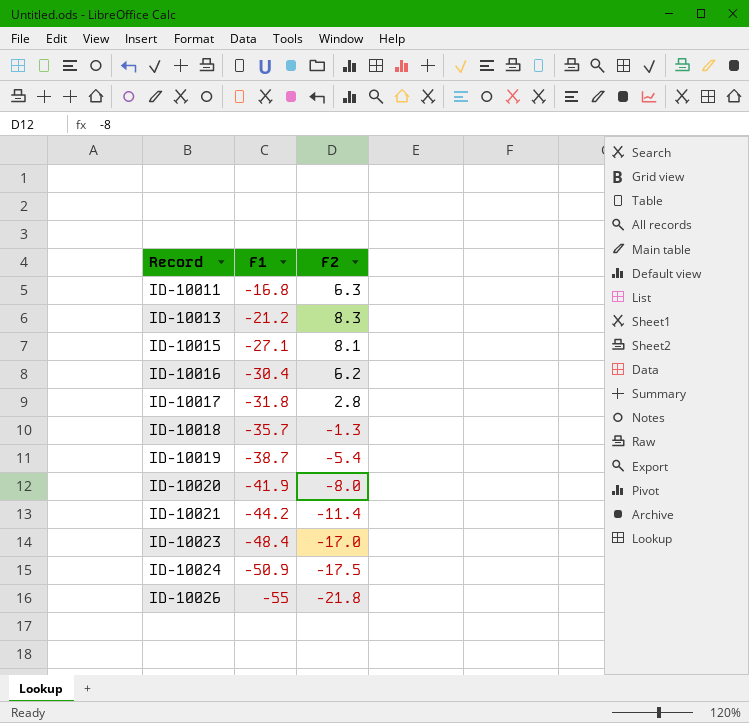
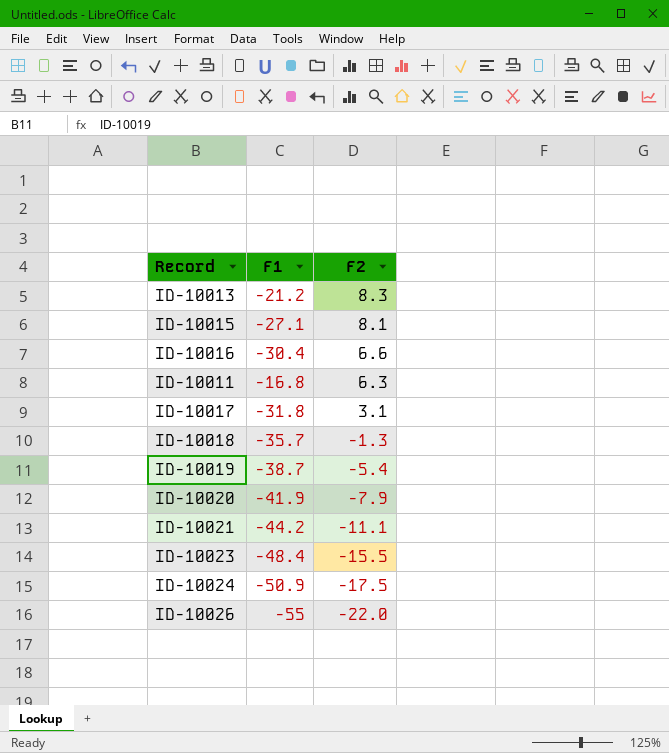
row order: Record ascending -> F2 descending
ID-10016 | F2: 6.2 -> 6.6
ID-10017 | F2: 2.8 -> 3.1
ID-10020 | F2: -8.0 -> -7.9
ID-10021 | F2: -11.4 -> -11.1
ID-10023 | F2: -17.0 -> -15.5
ID-10026 | F2: -21.8 -> -22.0

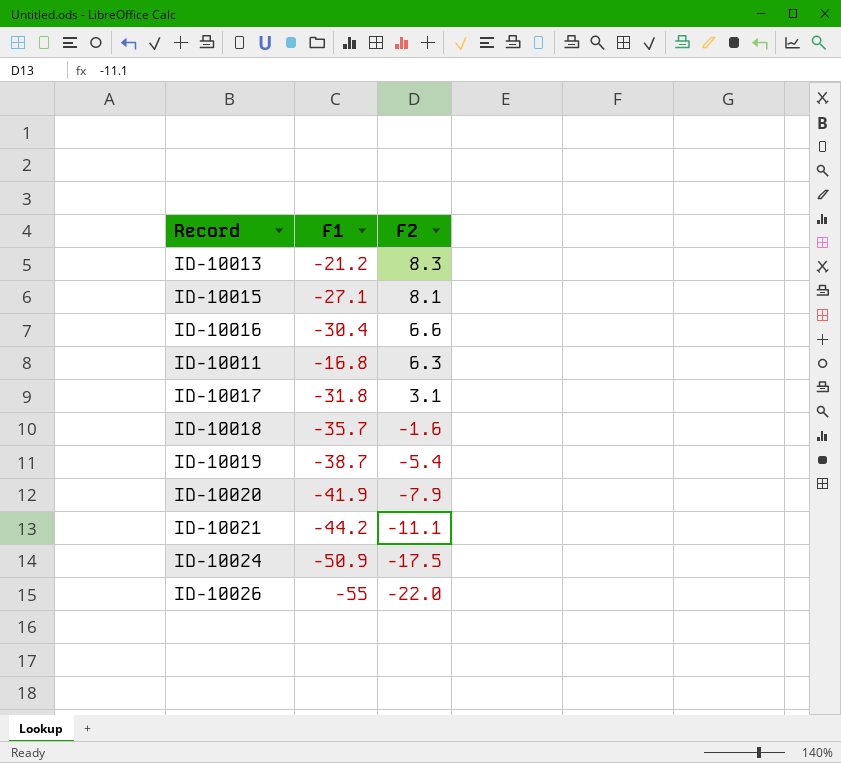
row ID-10023: -48.4 | -15.5 -> none
ID-10018 | F2: -1.3 -> -1.6

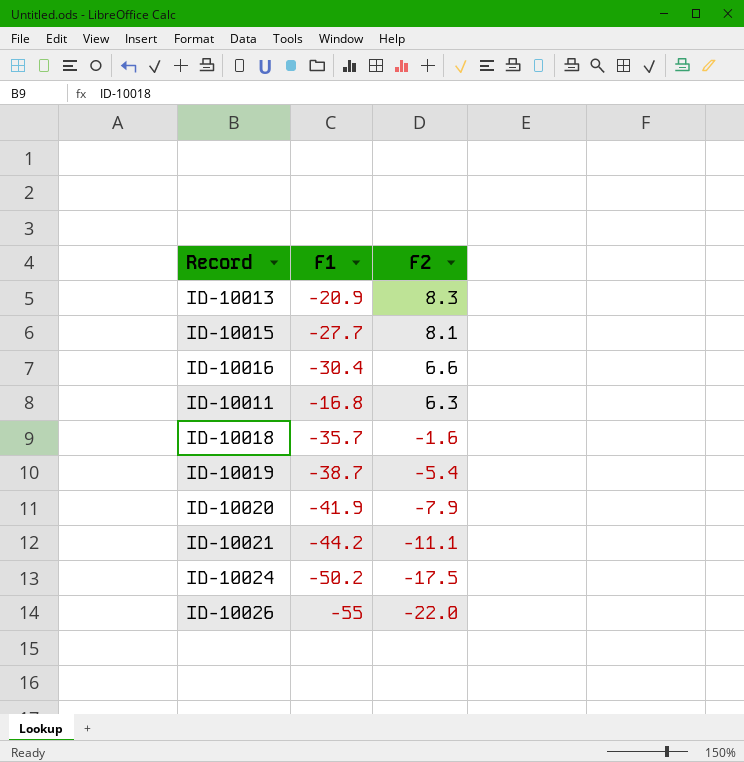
row ID-10017: -31.8 | 3.1 -> none
ID-10013 | F1: -21.2 -> -20.9
ID-10015 | F1: -27.1 -> -27.7
ID-10024 | F1: -50.9 -> -50.2

